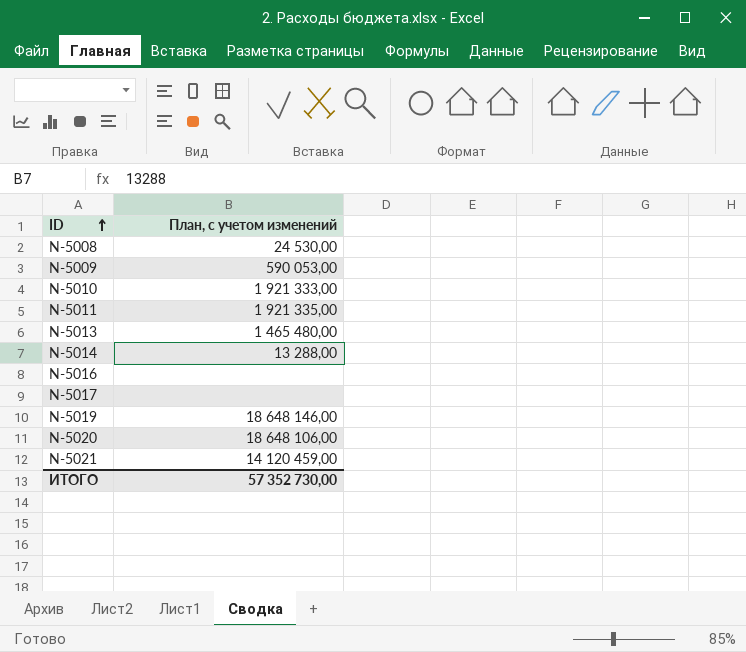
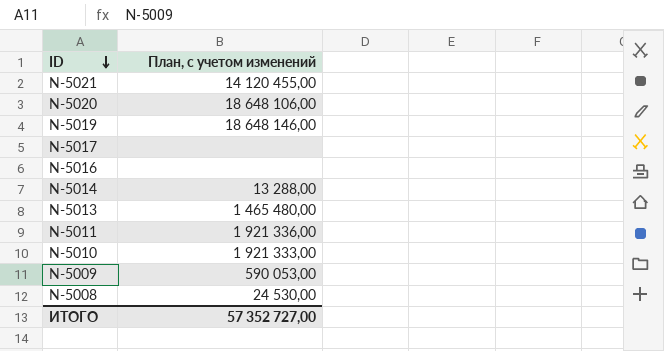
row order: ID ascending -> ID descending
N-5021 | План, с учетом изменений: 14 120 459,00 -> 14 120 455,00
N-5011 | План, с учетом изменений: 1 921 335,00 -> 1 921 336,00
ИТОГО | План, с учетом изменений: 57 352 730,00 -> 57 352 727,00

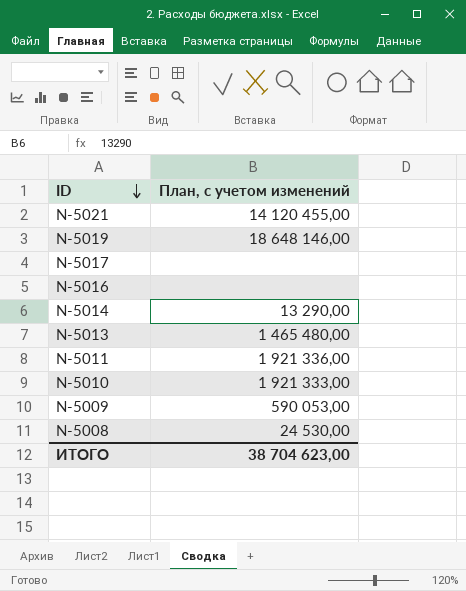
row N-5020: 18 648 106,00 -> none
N-5014 | План, с учетом изменений: 13 288,00 -> 13 290,00
ИТОГО | План, с учетом изменений: 57 352 727,00 -> 38 704 623,00

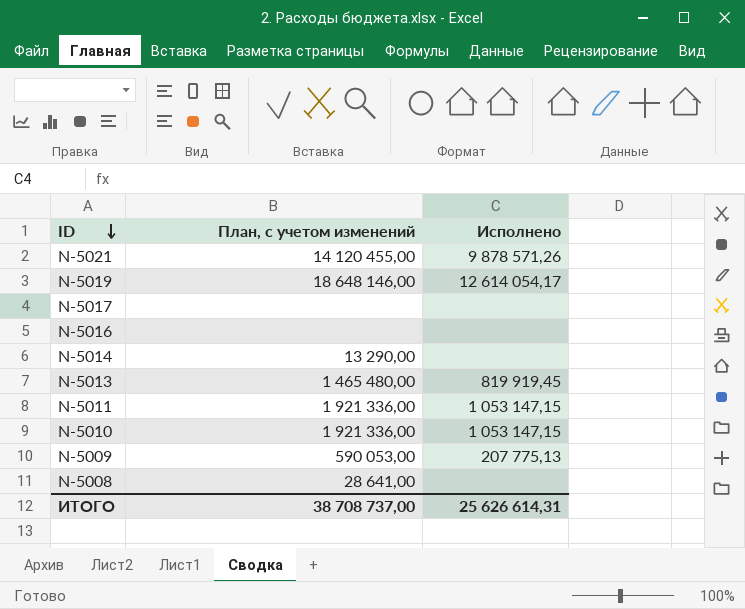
column Исполнено | position: none -> 3
N-5010 | План, с учетом изменений: 1 921 333,00 -> 1 921 336,00
N-5008 | План, с учетом изменений: 24 530,00 -> 28 641,00
ИТОГО | План, с учетом изменений: 38 704 623,00 -> 38 708 737,00

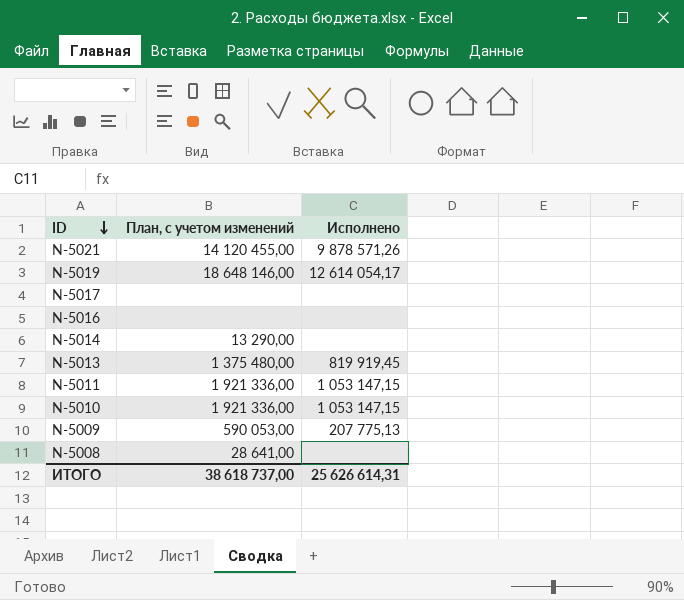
N-5013 | План, с учетом изменений: 1 465 480,00 -> 1 375 480,00
ИТОГО | План, с учетом изменений: 38 708 737,00 -> 38 618 737,00

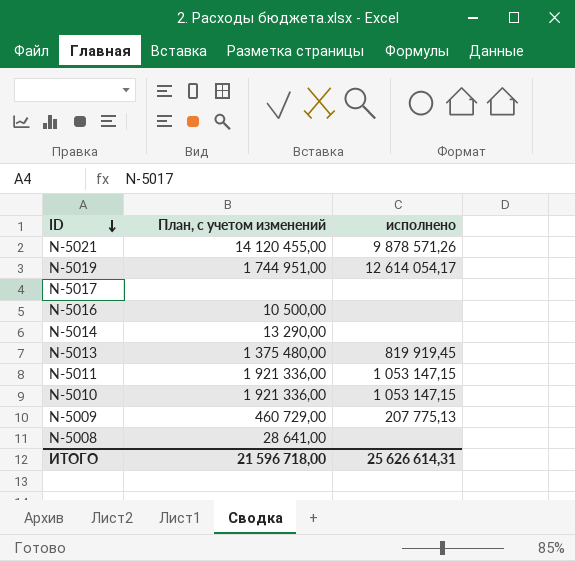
column name: Исполнено -> исполнено
N-5019 | План, с учетом изменений: 18 648 146,00 -> 1 744 951,00
N-5016 | План, с учетом изменений: none -> 10 500,00
N-5009 | План, с учетом изменений: 590 053,00 -> 460 729,00
ИТОГО | План, с учетом изменений: 38 618 737,00 -> 21 596 718,00

